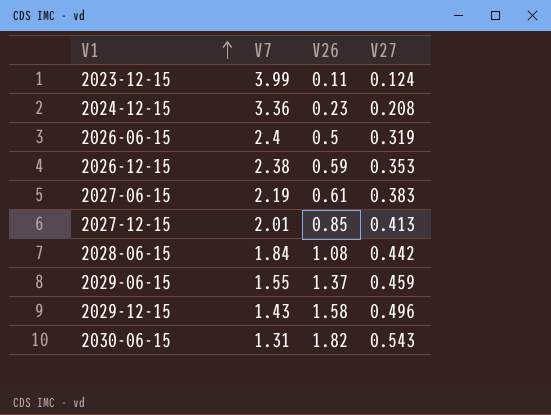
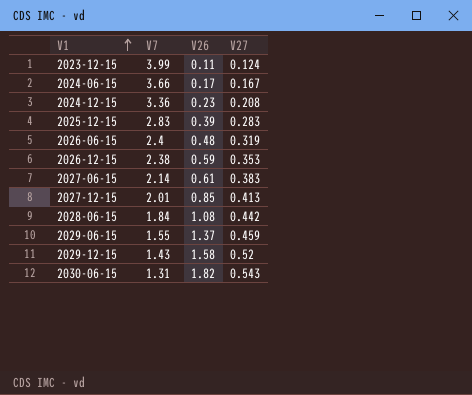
row 2024-06-15: none -> 3.66 | 0.17 | 0.167
row 2025-12-15: none -> 2.83 | 0.39 | 0.283
2026-06-15 | V26: 0.5 -> 0.48
2027-06-15 | V7: 2.19 -> 2.14
2029-12-15 | V27: 0.496 -> 0.52

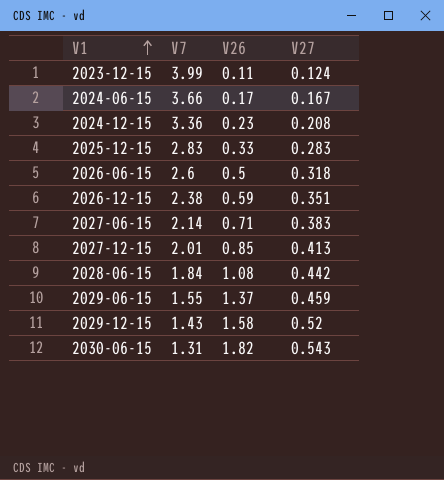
2025-12-15 | V26: 0.39 -> 0.33
2026-06-15 | V7: 2.4 -> 2.6
2026-06-15 | V26: 0.48 -> 0.5
2026-06-15 | V27: 0.319 -> 0.318
2026-12-15 | V27: 0.353 -> 0.351
2027-06-15 | V26: 0.61 -> 0.71

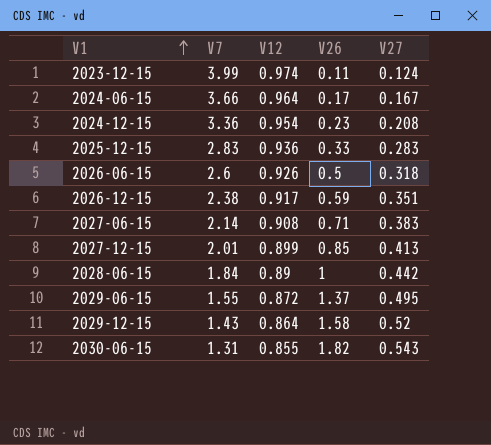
column V12 | position: none -> 3
2028-06-15 | V26: 1.08 -> 1
2029-06-15 | V27: 0.459 -> 0.495

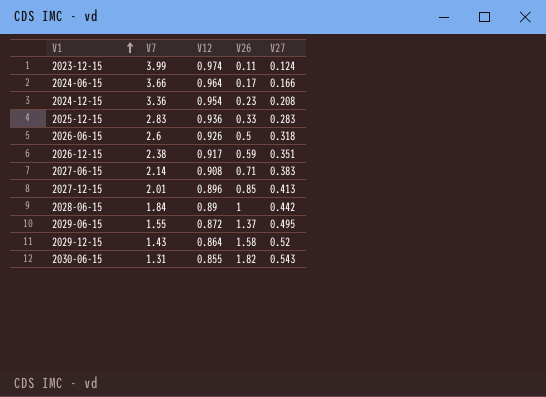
2024-06-15 | V27: 0.167 -> 0.166
2027-12-15 | V12: 0.899 -> 0.896

